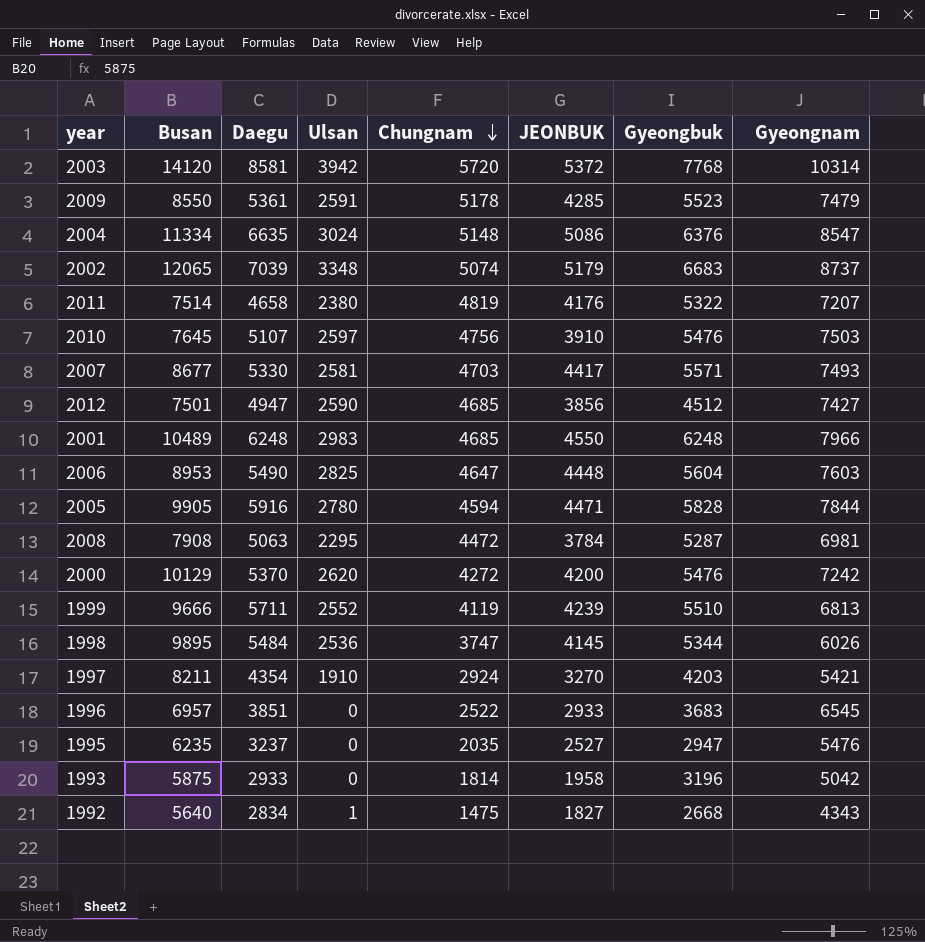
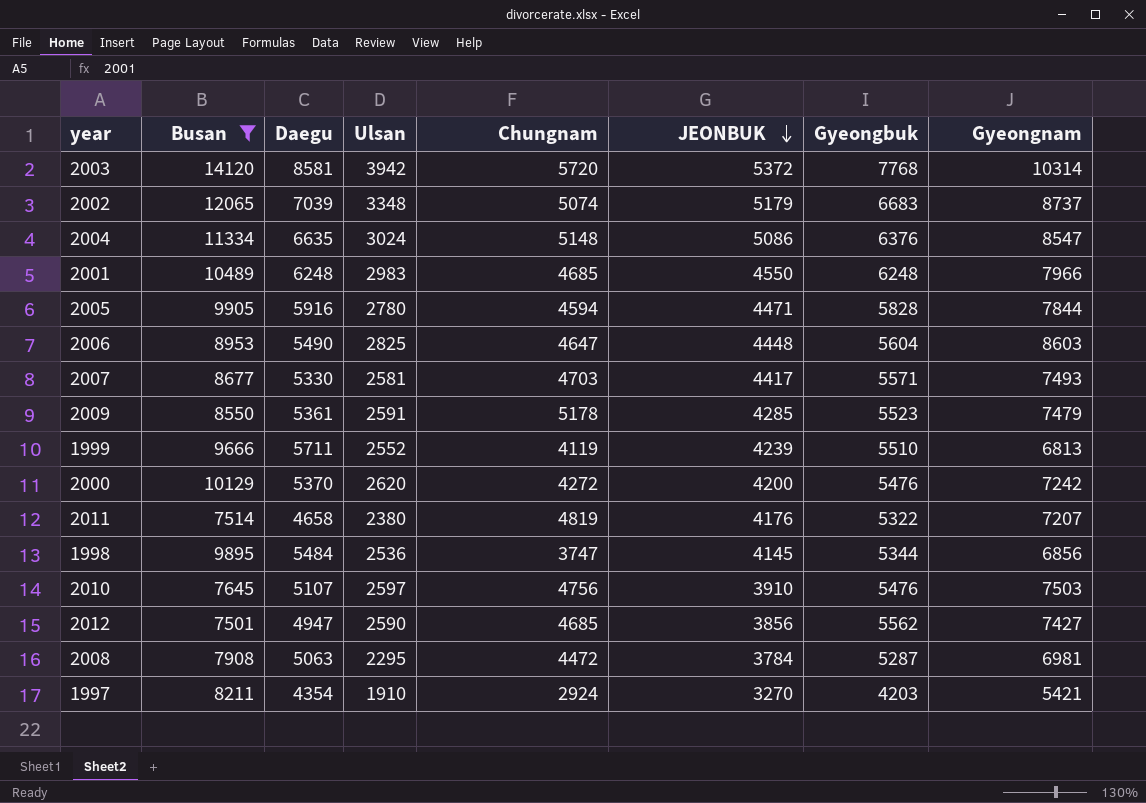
filter: none -> Busan >= 7501
row order: Chungnam descending -> JEONBUK descending
2006 | Gyeongnam: 7603 -> 8603
1998 | Gyeongnam: 6026 -> 6856
2012 | Gyeongbuk: 4512 -> 5562

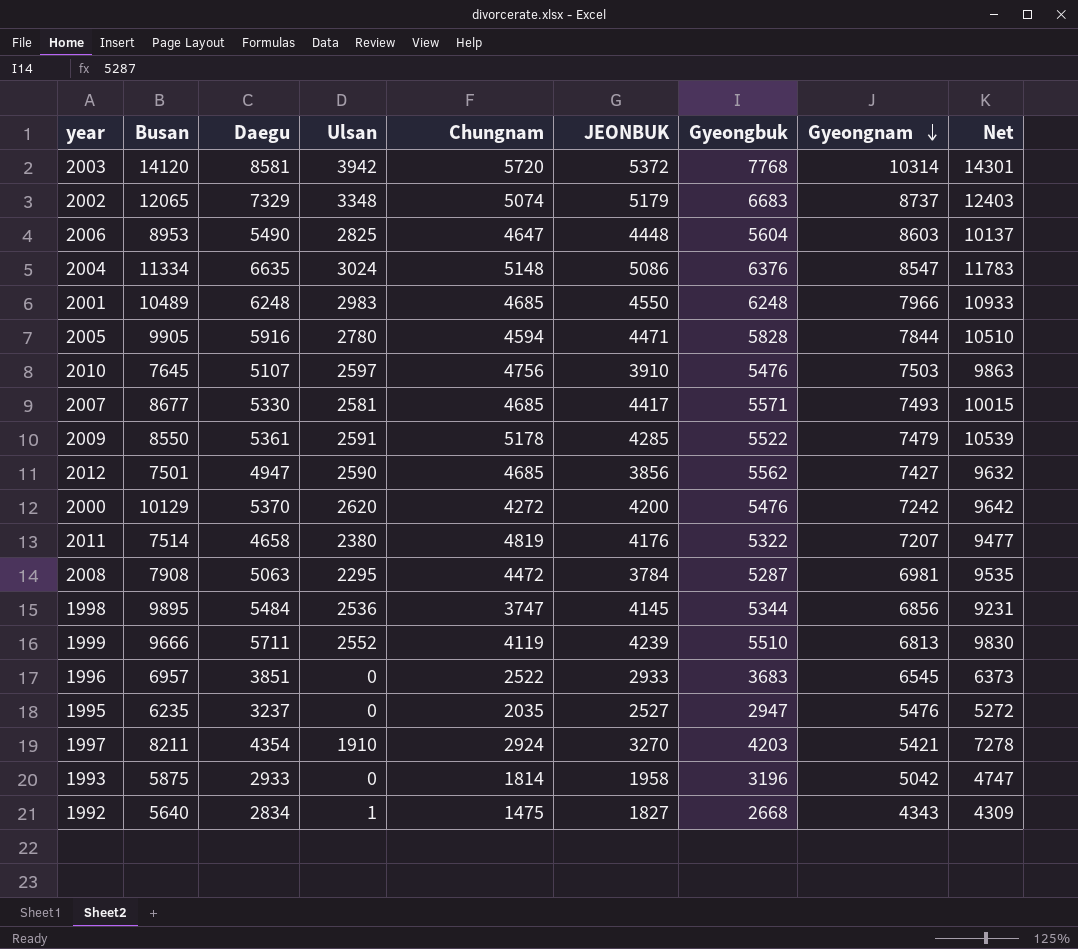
filter: Busan >= 7501 -> none
row order: JEONBUK descending -> Gyeongnam descending
column Net | formula: none -> [Daegu] + [Chungnam]
2002 | Daegu: 7039 -> 7329
2007 | Chungnam: 4703 -> 4685
2009 | Gyeongbuk: 5523 -> 5522

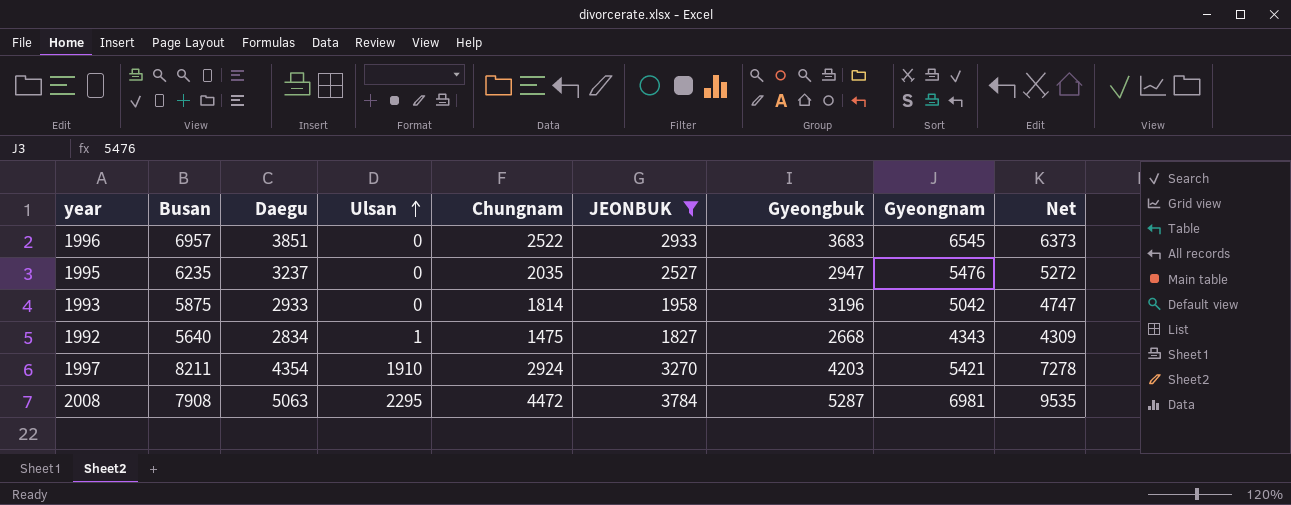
filter: none -> JEONBUK <= 3784
row order: Gyeongnam descending -> Ulsan ascending

